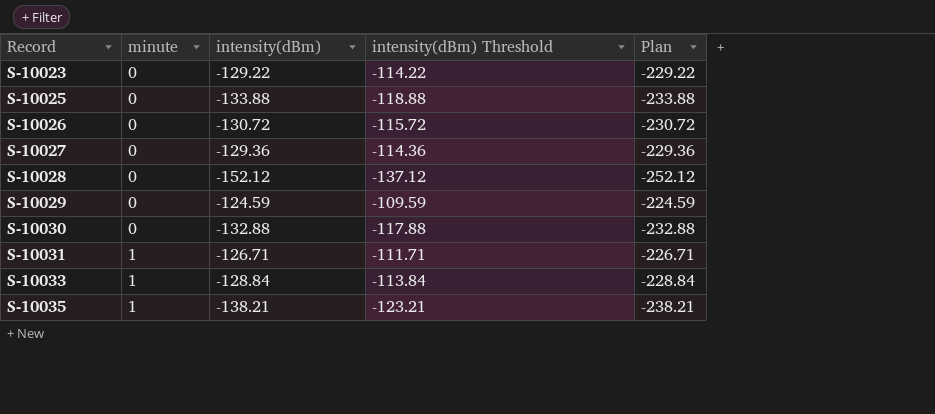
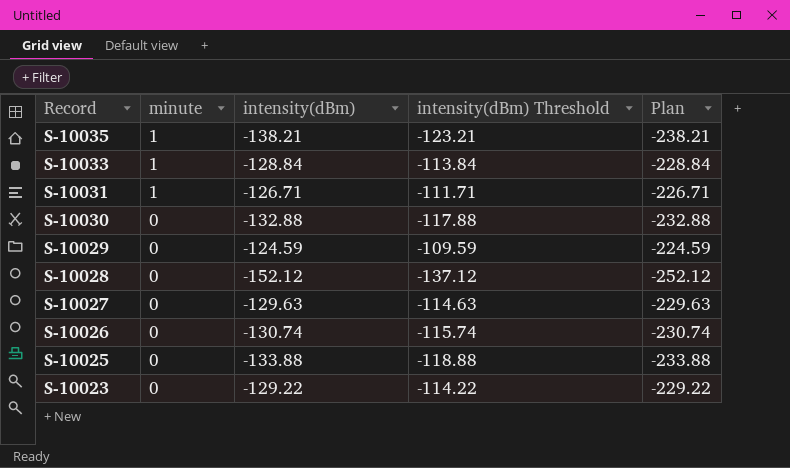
row order: Record ascending -> Record descending
S-10027 | intensity(dBm): -129.36 -> -129.63
S-10027 | intensity(dBm) Threshold: -114.36 -> -114.63
S-10027 | Plan: -229.36 -> -229.63
S-10026 | intensity(dBm): -130.72 -> -130.74
S-10026 | intensity(dBm) Threshold: -115.72 -> -115.74
S-10026 | Plan: -230.72 -> -230.74

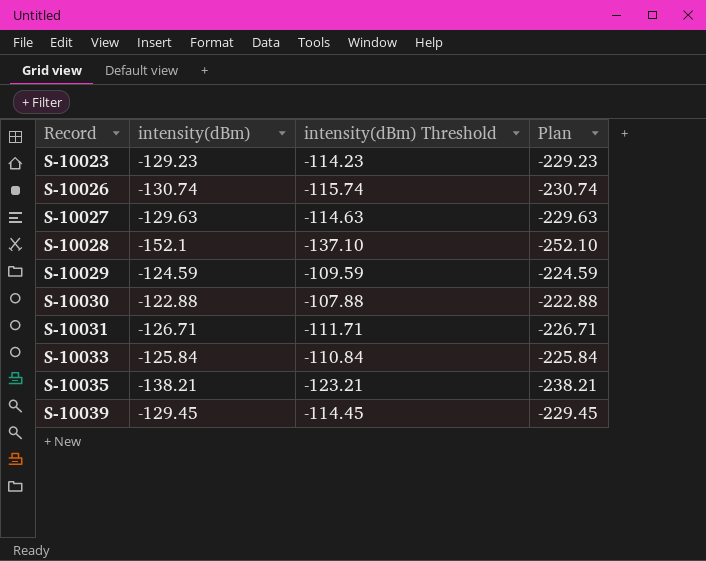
row order: Record descending -> Record ascending
column minute | position: 2 -> none
row S-10025: 0 | -133.88 | -118.88 | -233.88 -> none
S-10023 | intensity(dBm): -129.22 -> -129.23
S-10023 | intensity(dBm) Threshold: -114.22 -> -114.23
S-10023 | Plan: -229.22 -> -229.23
S-10028 | intensity(dBm): -152.12 -> -152.1
S-10028 | intensity(dBm) Threshold: -137.12 -> -137.10
S-10028 | Plan: -252.12 -> -252.10
S-10030 | intensity(dBm): -132.88 -> -122.88
S-10030 | intensity(dBm) Threshold: -117.88 -> -107.88
S-10030 | Plan: -232.88 -> -222.88
S-10033 | intensity(dBm): -128.84 -> -125.84
S-10033 | intensity(dBm) Threshold: -113.84 -> -110.84
S-10033 | Plan: -228.84 -> -225.84
row S-10039: none -> -129.45 | -114.45 | -229.45

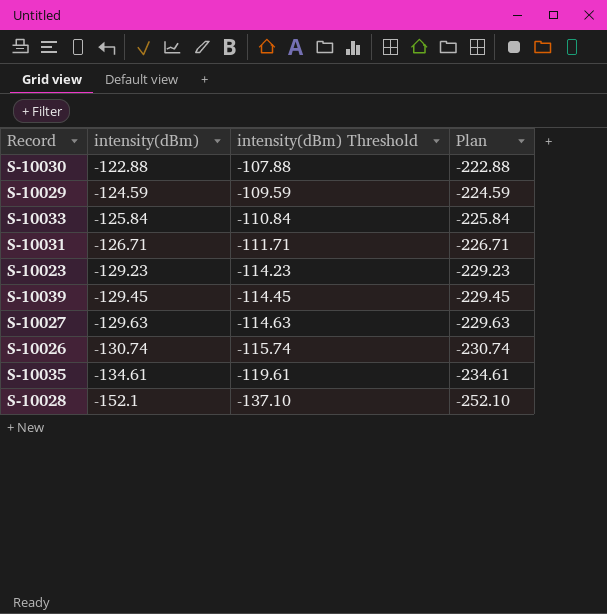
row order: Record ascending -> intensity(dBm) descending
S-10035 | intensity(dBm): -138.21 -> -134.61
S-10035 | intensity(dBm) Threshold: -123.21 -> -119.61
S-10035 | Plan: -238.21 -> -234.61

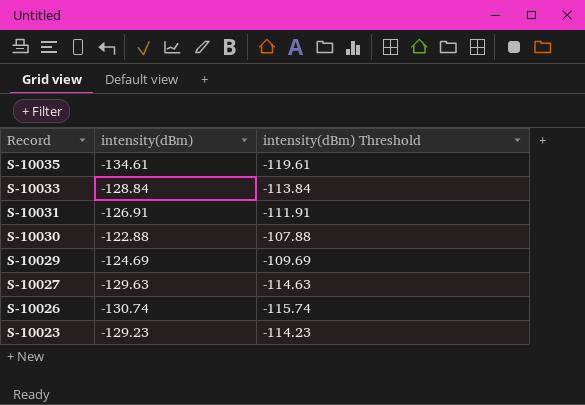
row order: intensity(dBm) descending -> Record descending
column Plan | formula: [intensity(dBm)] - 100 -> none
row S-10039: -129.45 | -114.45 | -229.45 -> none
row S-10028: -152.1 | -137.10 | -252.10 -> none
S-10033 | intensity(dBm): -125.84 -> -128.84
S-10033 | intensity(dBm) Threshold: -110.84 -> -113.84
S-10031 | intensity(dBm): -126.71 -> -126.91
S-10031 | intensity(dBm) Threshold: -111.71 -> -111.91
S-10029 | intensity(dBm): -124.59 -> -124.69
S-10029 | intensity(dBm) Threshold: -109.59 -> -109.69

